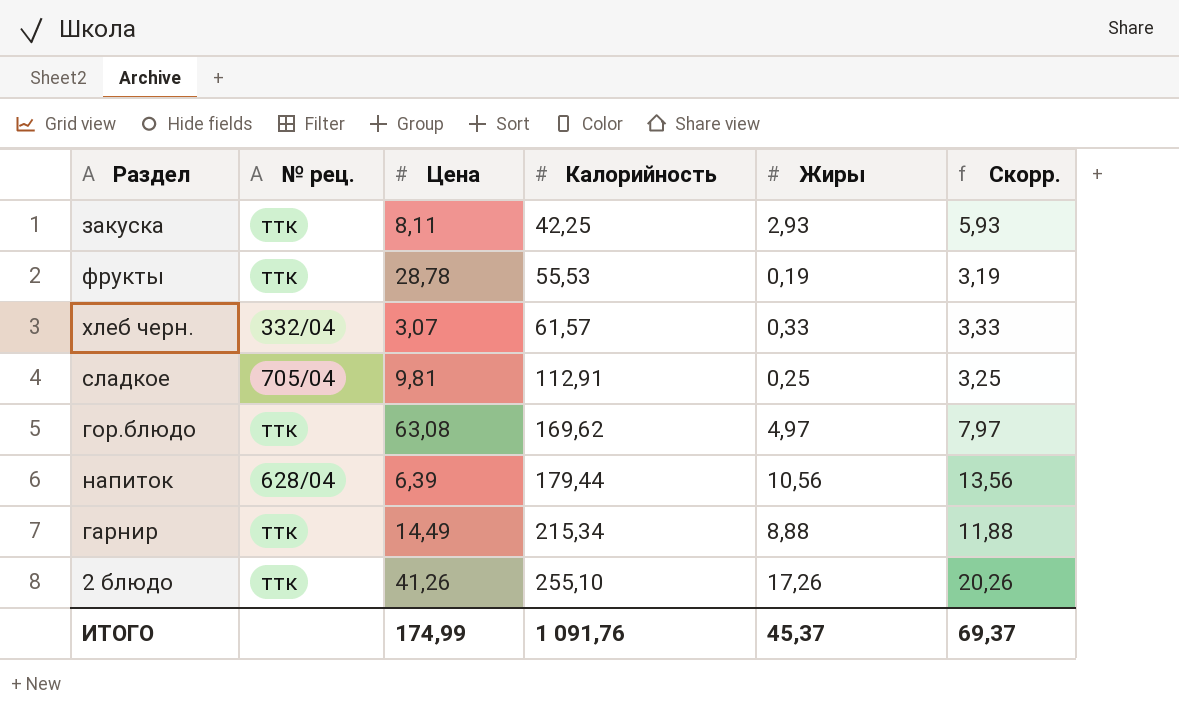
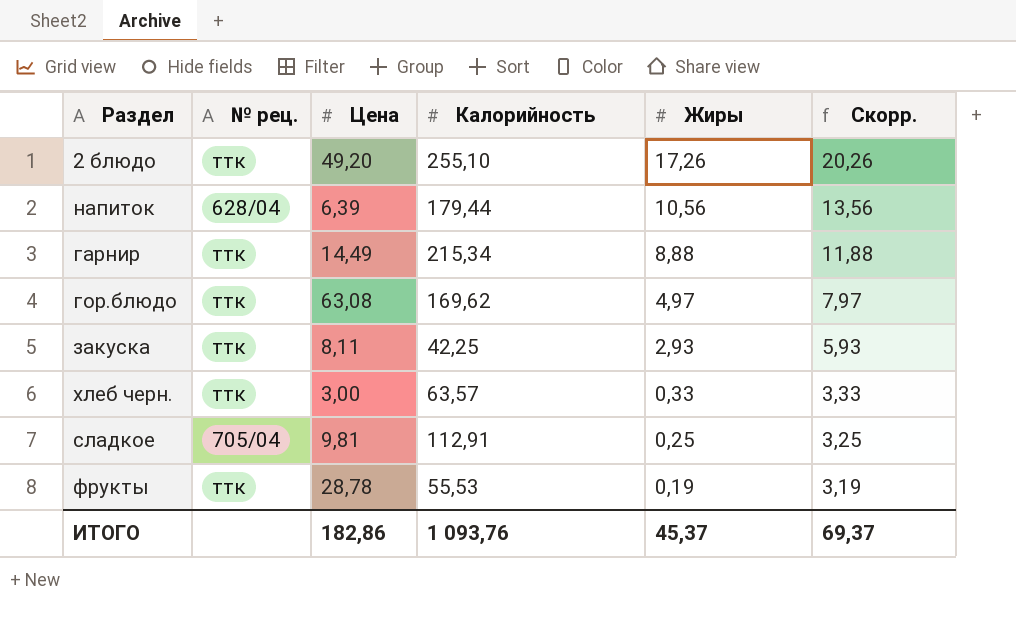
row order: Калорийность ascending -> Жиры descending
2 блюдо | Цена: 41,26 -> 49,20
хлеб черн. | № рец.: 332/04 -> ттк
хлеб черн. | Цена: 3,07 -> 3,00
хлеб черн. | Калорийность: 61,57 -> 63,57
ИТОГО | Цена: 174,99 -> 182,86
ИТОГО | Калорийность: 1 091,76 -> 1 093,76

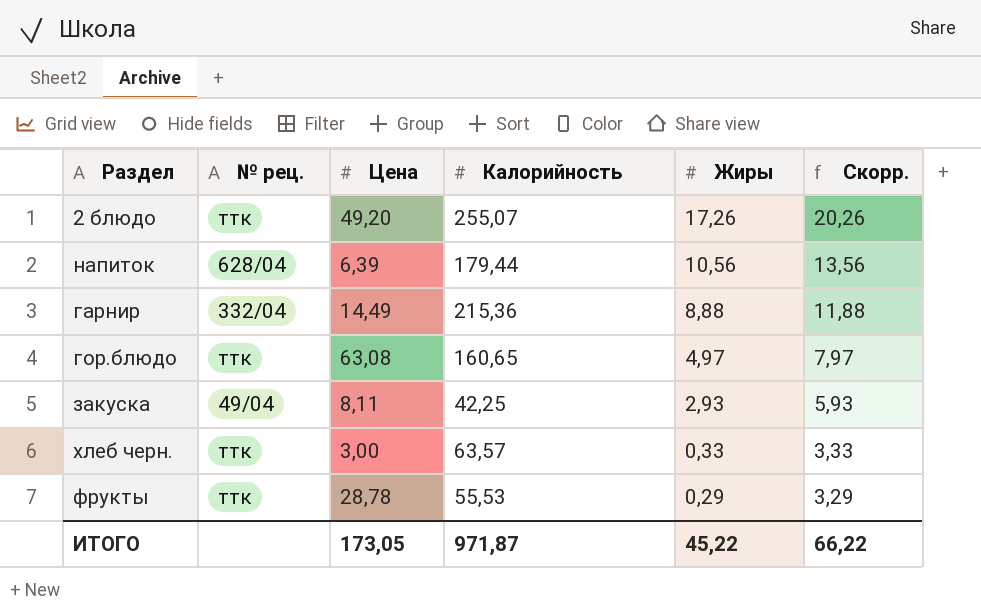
row сладкое: 705/04 | 9,81 | 112,91 | 0,25 | 3,25 -> none
2 блюдо | Калорийность: 255,10 -> 255,07
гарнир | № рец.: ттк -> 332/04
гарнир | Калорийность: 215,34 -> 215,36
гор.блюдо | Калорийность: 169,62 -> 160,65
закуска | № рец.: ттк -> 49/04
фрукты | Жиры: 0,19 -> 0,29
фрукты | Скорр.: 3,19 -> 3,29
ИТОГО | Цена: 182,86 -> 173,05
ИТОГО | Калорийность: 1 093,76 -> 971,87
ИТОГО | Жиры: 45,37 -> 45,22
ИТОГО | Скорр.: 69,37 -> 66,22

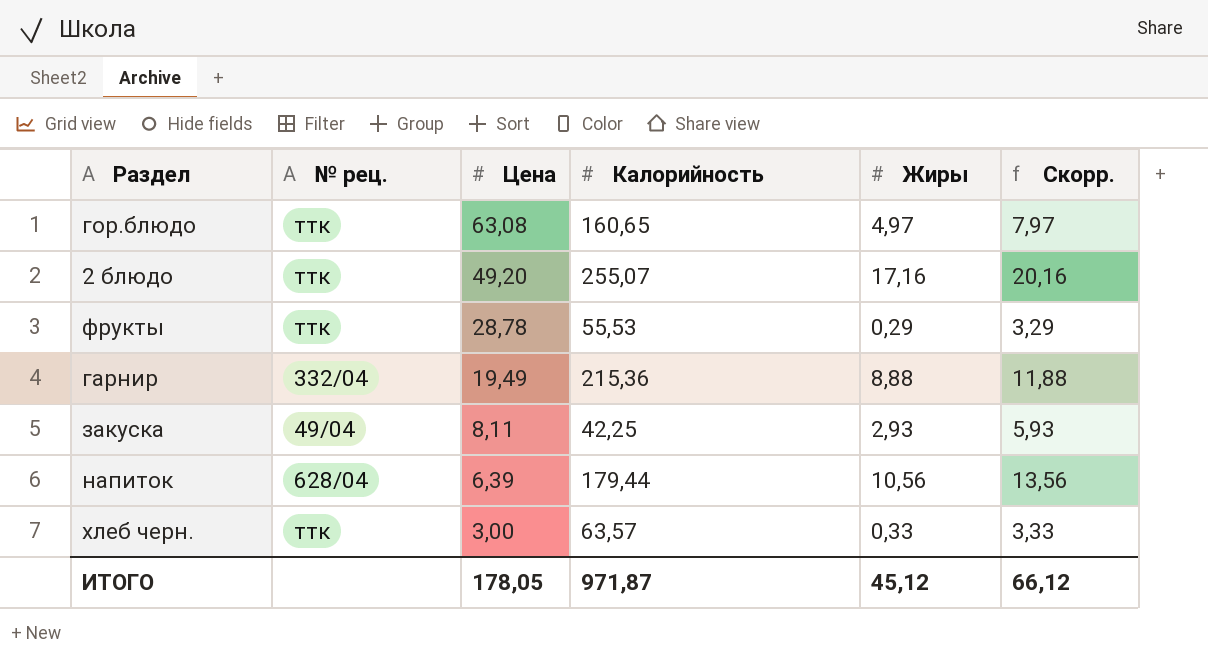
row order: Жиры descending -> Цена descending
2 блюдо | Жиры: 17,26 -> 17,16
2 блюдо | Скорр.: 20,26 -> 20,16
гарнир | Цена: 14,49 -> 19,49
ИТОГО | Цена: 173,05 -> 178,05
ИТОГО | Жиры: 45,22 -> 45,12
ИТОГО | Скорр.: 66,22 -> 66,12

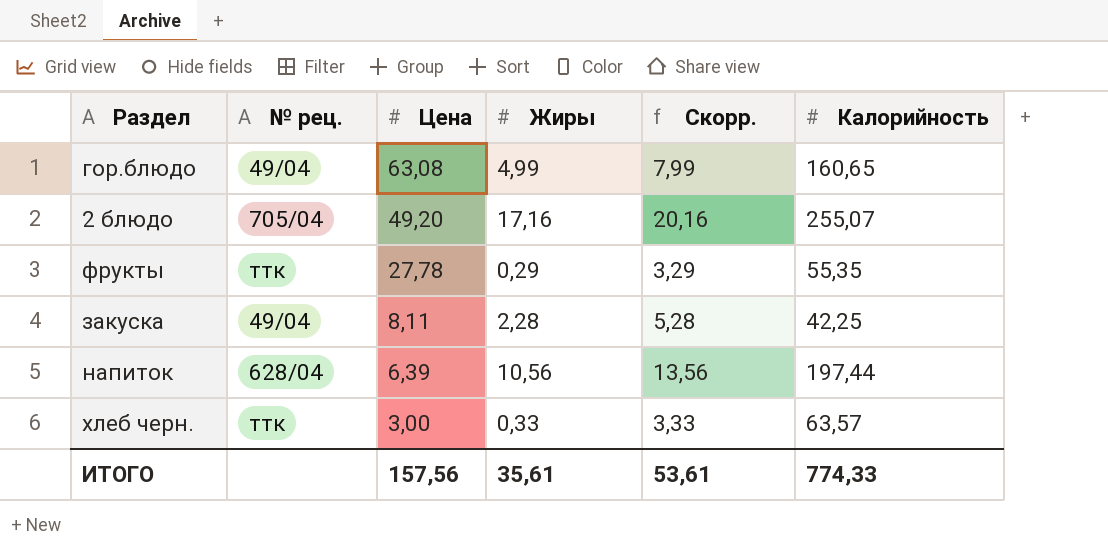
column Калорийность | position: 4 -> 6
row гарнир: 332/04 | 19,49 | 215,36 | 8,88 | 11,88 -> none
гор.блюдо | № рец.: ттк -> 49/04
гор.блюдо | Жиры: 4,97 -> 4,99
гор.блюдо | Скорр.: 7,97 -> 7,99
2 блюдо | № рец.: ттк -> 705/04
фрукты | Цена: 28,78 -> 27,78
фрукты | Калорийность: 55,53 -> 55,35
закуска | Жиры: 2,93 -> 2,28
закуска | Скорр.: 5,93 -> 5,28
напиток | Калорийность: 179,44 -> 197,44
ИТОГО | Цена: 178,05 -> 157,56
ИТОГО | Жиры: 45,12 -> 35,61
ИТОГО | Скорр.: 66,12 -> 53,61
ИТОГО | Калорийность: 971,87 -> 774,33

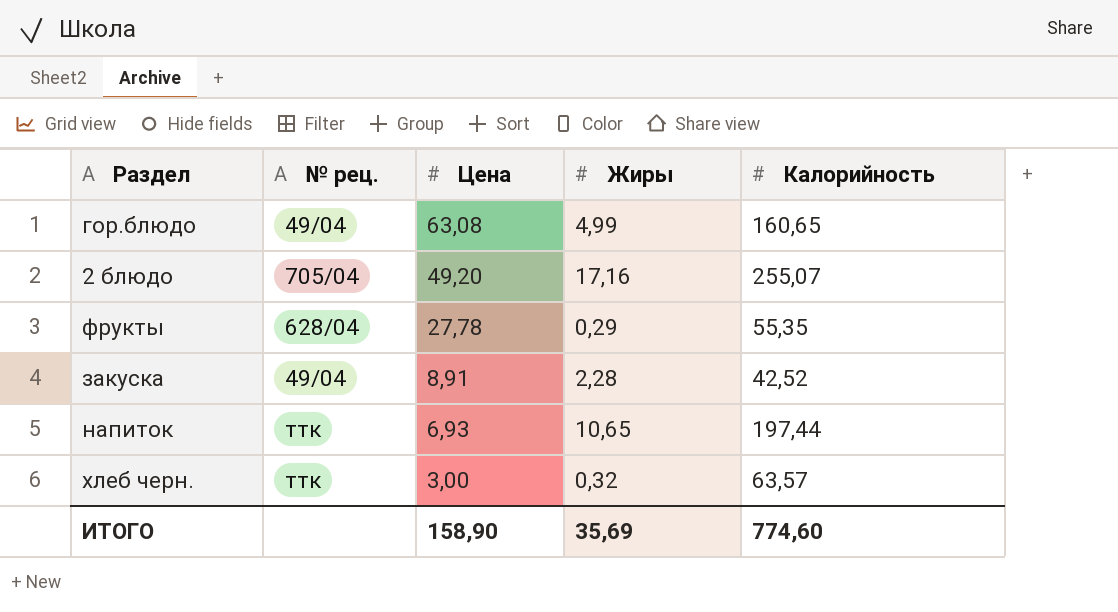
column Скорр. | formula: [Жиры] + 3 -> none
фрукты | № рец.: ттк -> 628/04
закуска | Цена: 8,11 -> 8,91
закуска | Калорийность: 42,25 -> 42,52
напиток | № рец.: 628/04 -> ттк
напиток | Цена: 6,39 -> 6,93
напиток | Жиры: 10,56 -> 10,65
хлеб черн. | Жиры: 0,33 -> 0,32
ИТОГО | Цена: 157,56 -> 158,90
ИТОГО | Жиры: 35,61 -> 35,69
ИТОГО | Калорийность: 774,33 -> 774,60

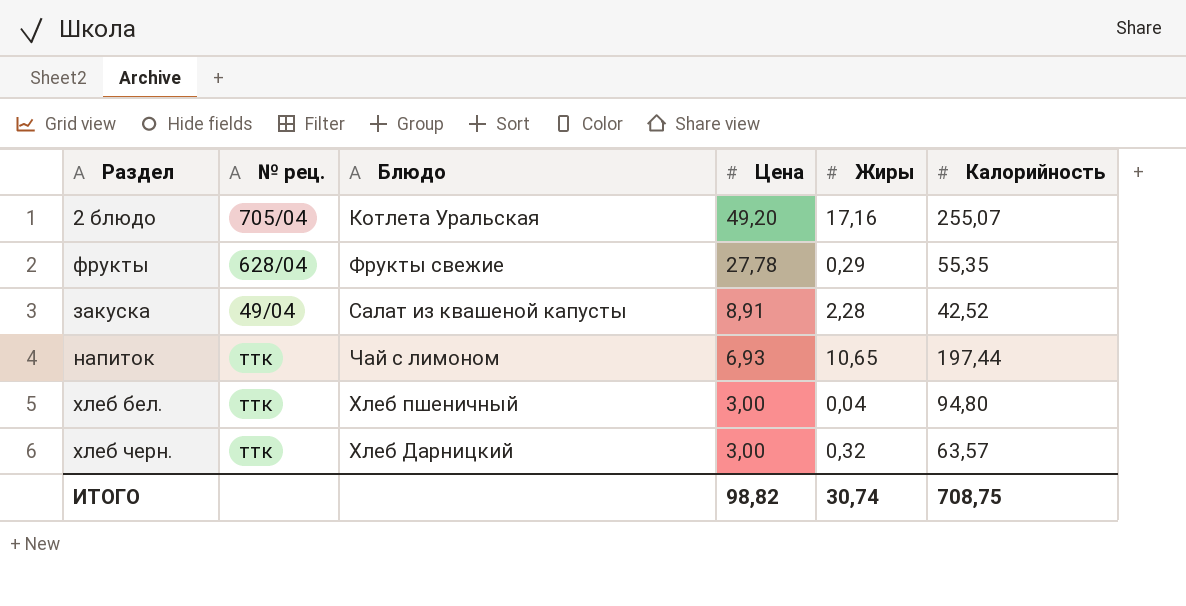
column Блюдо | position: none -> 3
row гор.блюдо: 49/04 | 63,08 | 4,99 | 160,65 -> none
row хлеб бел.: none -> ттк | Хлеб пшеничный | 3,00 | 0,04 | 94,80
ИТОГО | Цена: 158,90 -> 98,82
ИТОГО | Жиры: 35,69 -> 30,74
ИТОГО | Калорийность: 774,60 -> 708,75

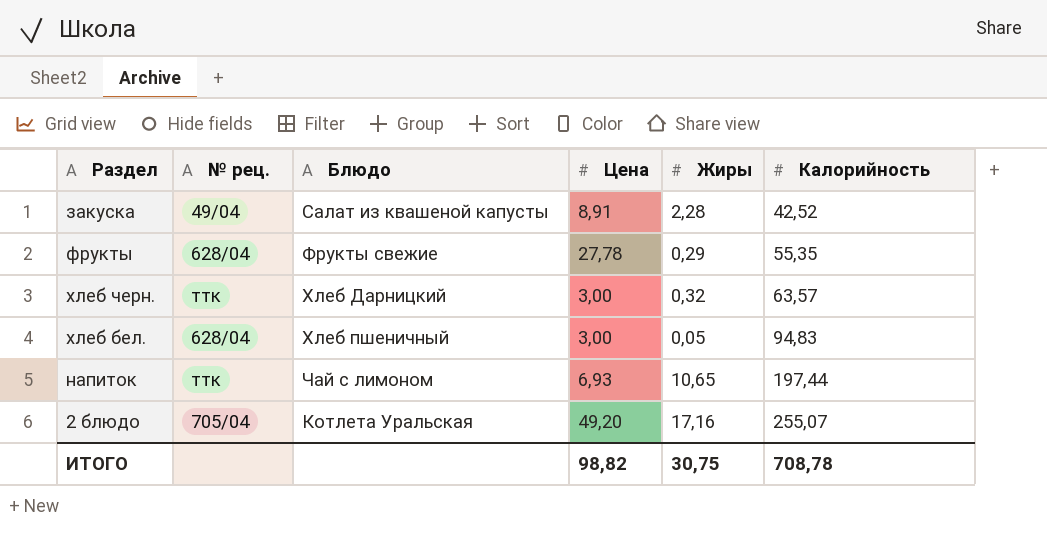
row order: Цена descending -> Калорийность ascending
хлеб бел. | № рец.: ттк -> 628/04
хлеб бел. | Жиры: 0,04 -> 0,05
хлеб бел. | Калорийность: 94,80 -> 94,83
ИТОГО | Жиры: 30,74 -> 30,75
ИТОГО | Калорийность: 708,75 -> 708,78

